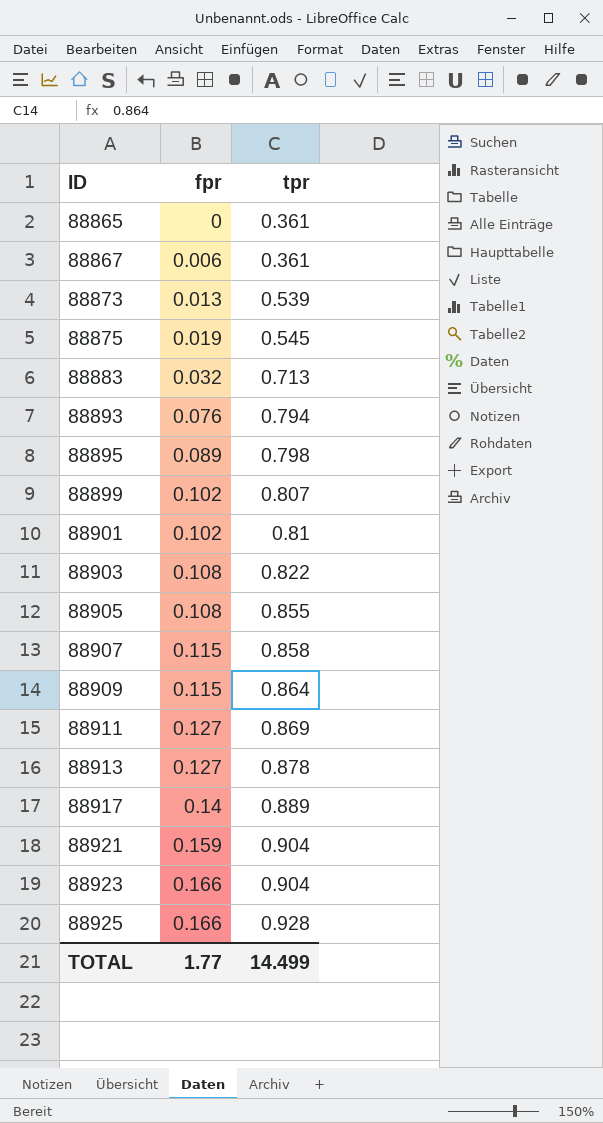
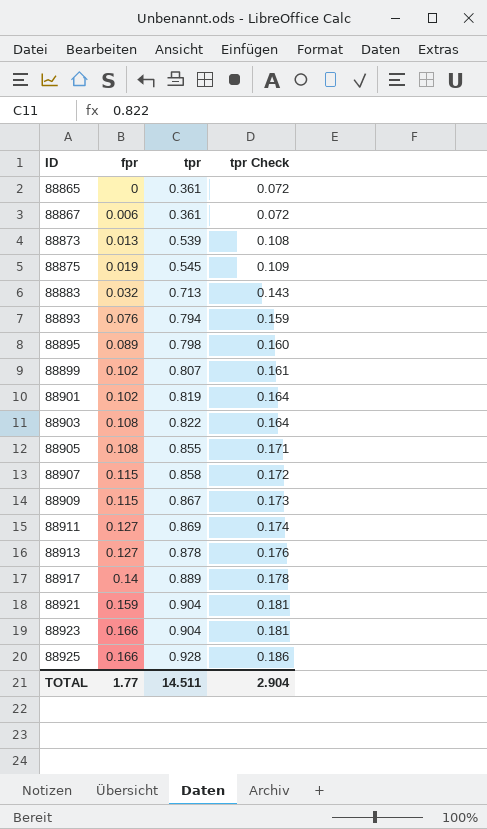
column tpr Check | formula: none -> [tpr] * 0.2
88901 | tpr: 0.81 -> 0.819
88909 | tpr: 0.864 -> 0.867
TOTAL | tpr: 14.499 -> 14.511

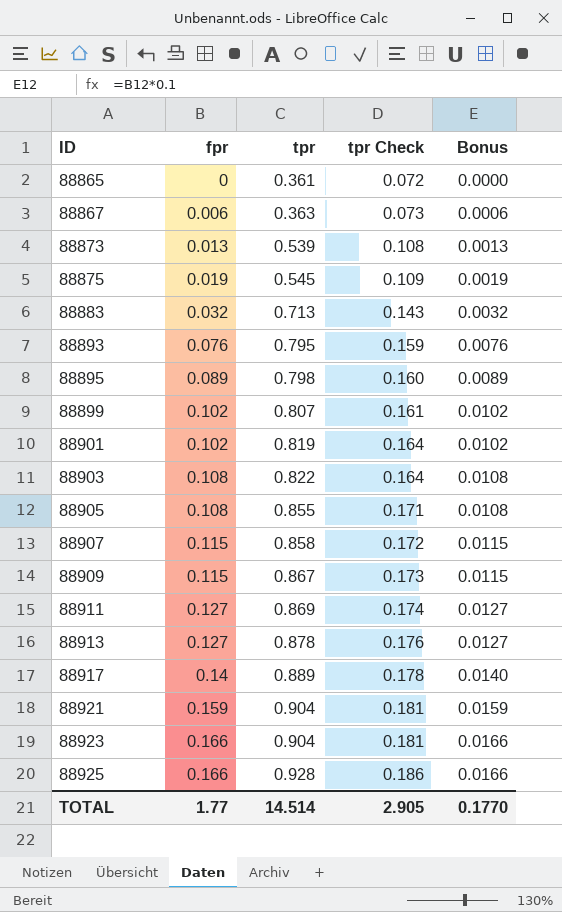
column Bonus | formula: none -> [fpr] * 0.1
88867 | tpr: 0.361 -> 0.363
88867 | tpr Check: 0.072 -> 0.073
88893 | tpr: 0.794 -> 0.795
TOTAL | tpr: 14.511 -> 14.514
TOTAL | tpr Check: 2.904 -> 2.905

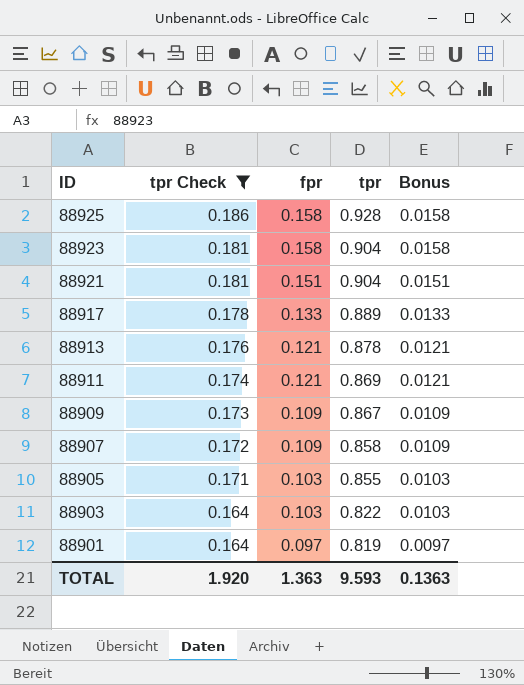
filter: none -> tpr Check >= 0.164
row order: ID ascending -> ID descending
column tpr Check | position: 4 -> 2
88925 | fpr: 0.166 -> 0.158
88925 | Bonus: 0.0166 -> 0.0158
88923 | fpr: 0.166 -> 0.158
88923 | Bonus: 0.0166 -> 0.0158
88921 | fpr: 0.159 -> 0.151
88921 | Bonus: 0.0159 -> 0.0151
88917 | fpr: 0.14 -> 0.133
88917 | Bonus: 0.0140 -> 0.0133
88913 | fpr: 0.127 -> 0.121
88913 | Bonus: 0.0127 -> 0.0121
88911 | fpr: 0.127 -> 0.121
88911 | Bonus: 0.0127 -> 0.0121
88909 | fpr: 0.115 -> 0.109
88909 | Bonus: 0.0115 -> 0.0109
88907 | fpr: 0.115 -> 0.109
88907 | Bonus: 0.0115 -> 0.0109
88905 | fpr: 0.108 -> 0.103
88905 | Bonus: 0.0108 -> 0.0103
88903 | fpr: 0.108 -> 0.103
88903 | Bonus: 0.0108 -> 0.0103
88901 | fpr: 0.102 -> 0.097
88901 | Bonus: 0.0102 -> 0.0097
TOTAL | tpr Check: 2.905 -> 1.920
TOTAL | fpr: 1.77 -> 1.363
TOTAL | tpr: 14.514 -> 9.593
TOTAL | Bonus: 0.1770 -> 0.1363

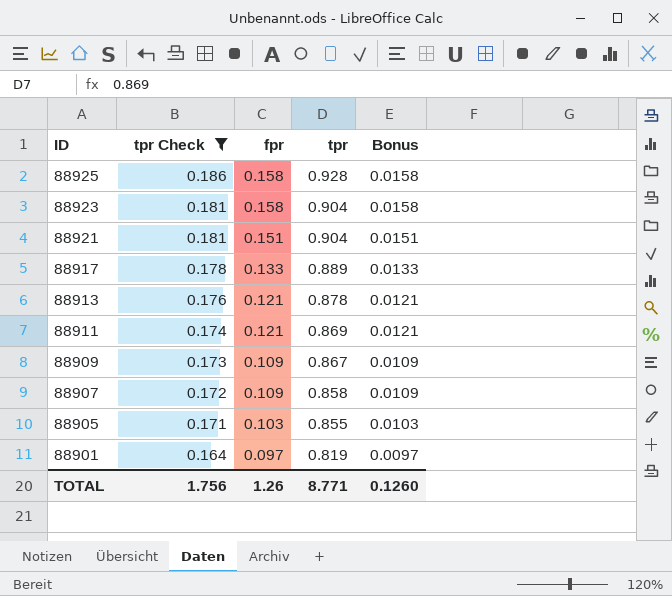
row 88903: 0.164 | 0.103 | 0.822 | 0.0103 -> none
TOTAL | tpr Check: 1.920 -> 1.756
TOTAL | fpr: 1.363 -> 1.26
TOTAL | tpr: 9.593 -> 8.771
TOTAL | Bonus: 0.1363 -> 0.1260

